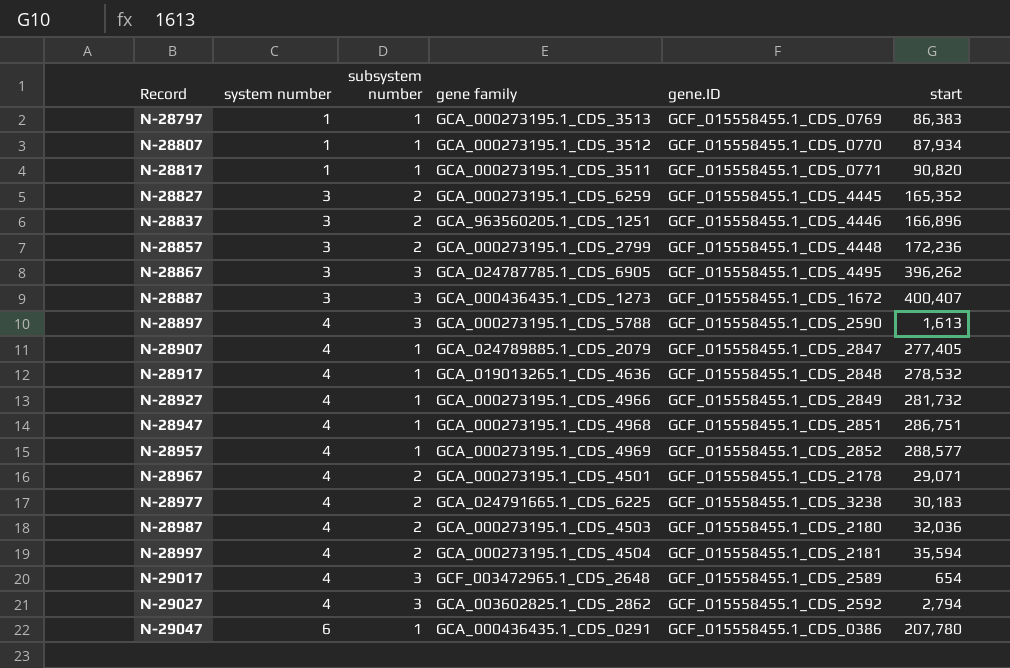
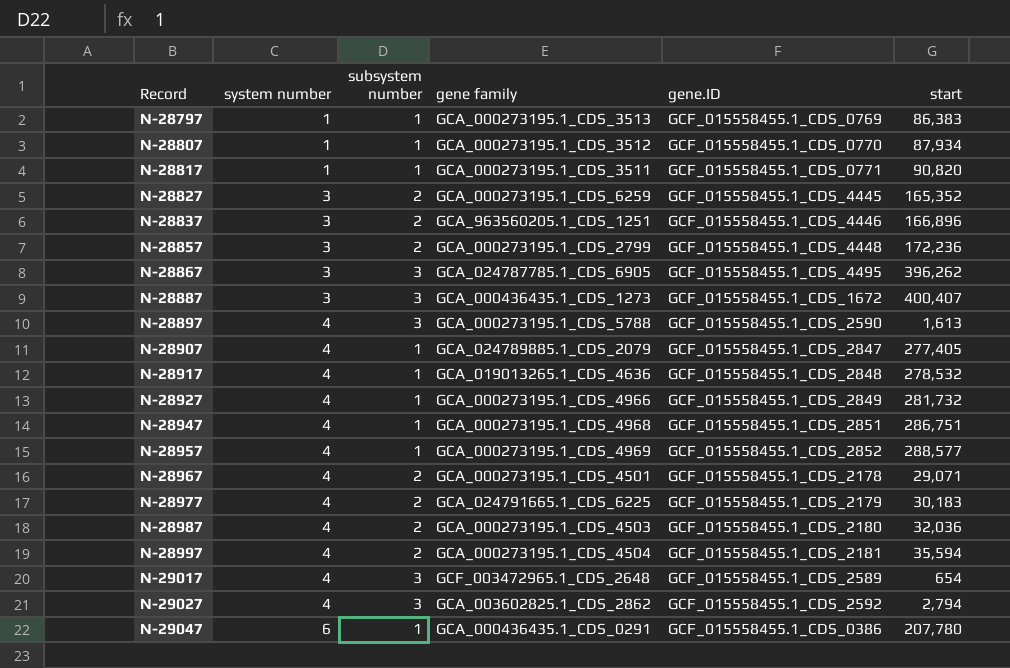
N-28977 | gene.ID: GCF_015558455.1_CDS_3238 -> GCF_015558455.1_CDS_2179

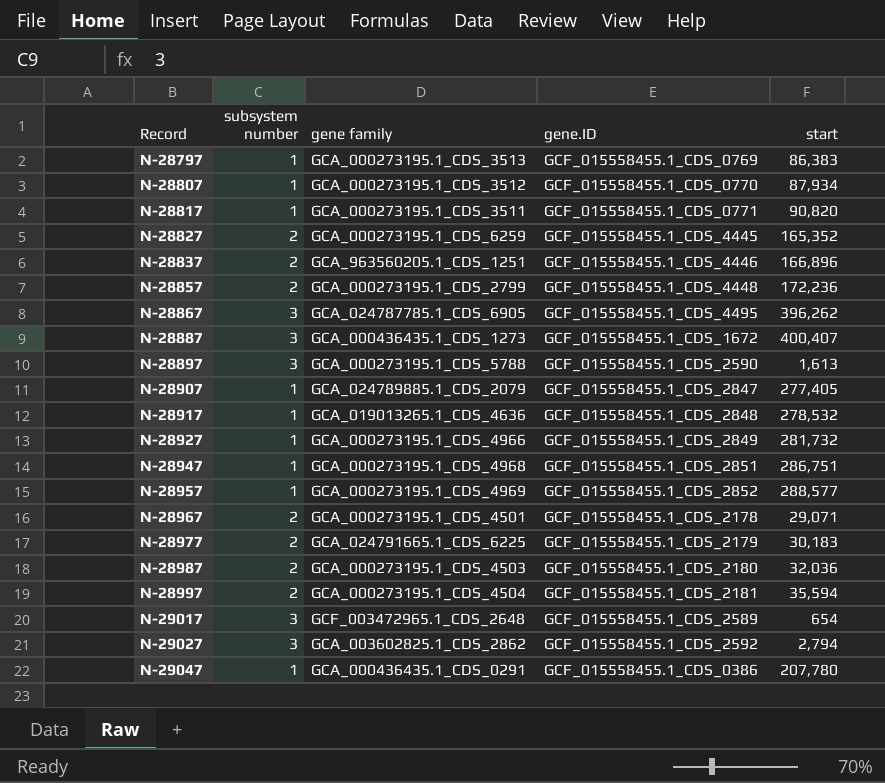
column system number | position: 2 -> none

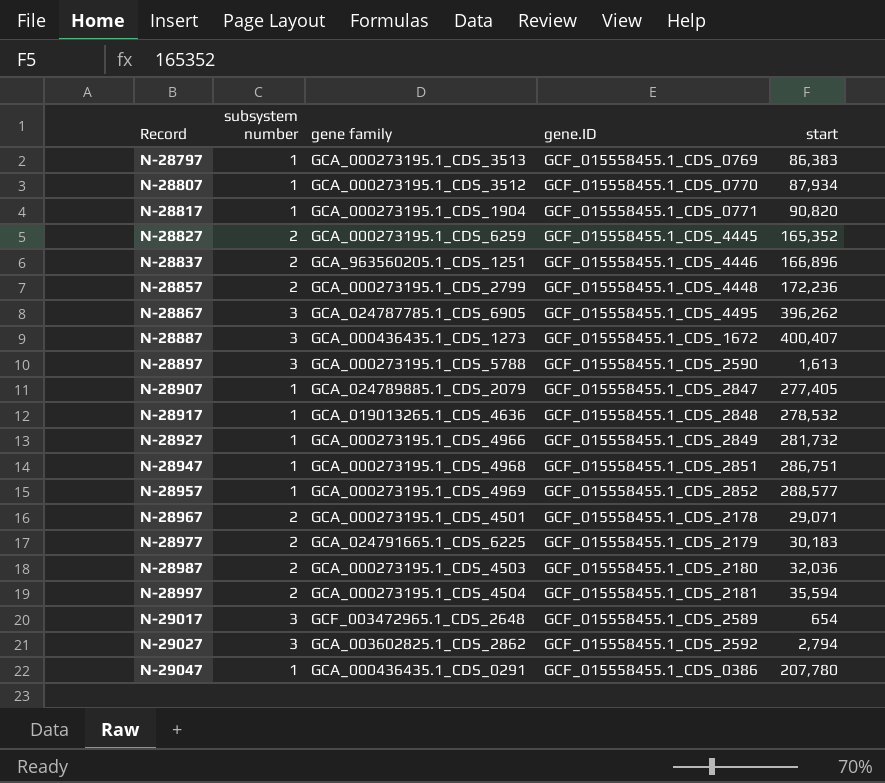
N-28817 | gene family: GCA_000273195.1_CDS_3511 -> GCA_000273195.1_CDS_1904

